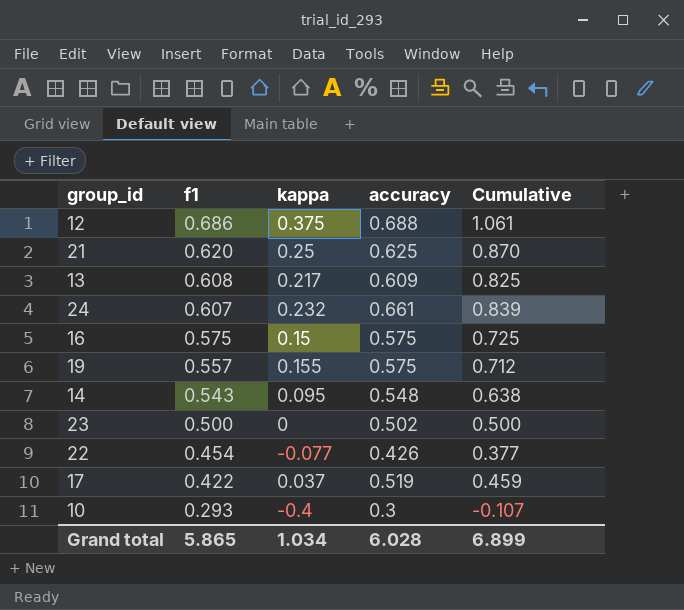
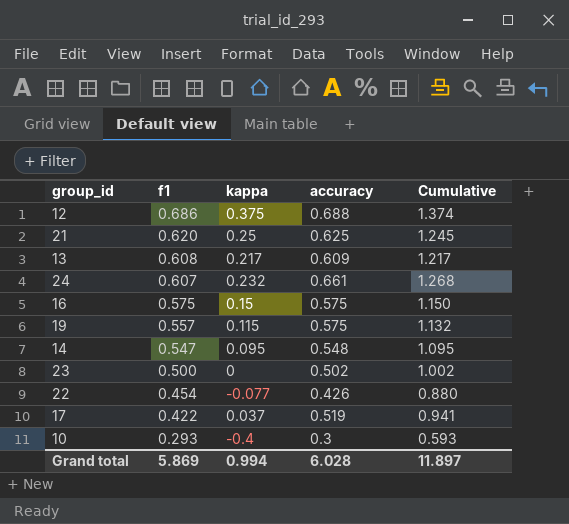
column Cumulative | formula: [f1] + [kappa] -> [f1] + [accuracy]
19 | kappa: 0.155 -> 0.115
14 | f1: 0.543 -> 0.547
Grand total | f1: 5.865 -> 5.869
Grand total | kappa: 1.034 -> 0.994
Grand total | Cumulative: 6.899 -> 11.897

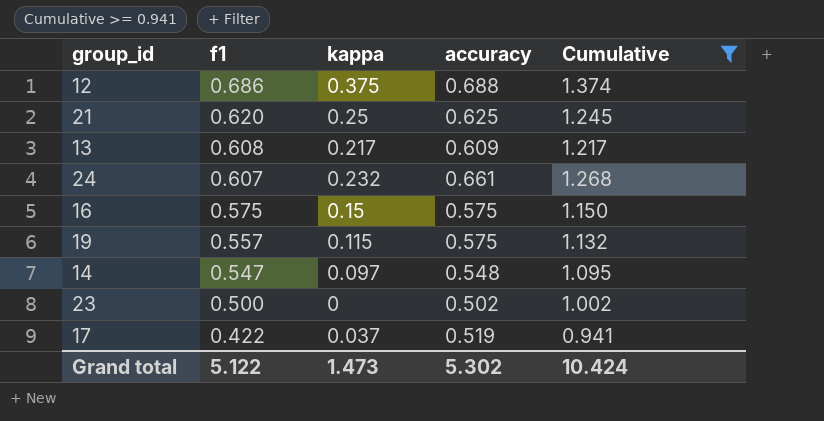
filter: none -> Cumulative >= 0.941
14 | kappa: 0.095 -> 0.097
Grand total | f1: 5.869 -> 5.122
Grand total | kappa: 0.994 -> 1.473
Grand total | accuracy: 6.028 -> 5.302
Grand total | Cumulative: 11.897 -> 10.424

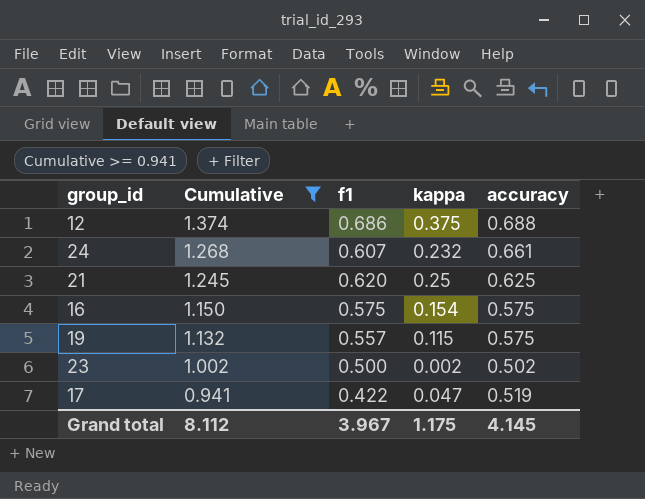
row order: f1 descending -> Cumulative descending
column Cumulative | position: 5 -> 2
row 13: 0.608 | 0.217 | 0.609 | 1.217 -> none
row 14: 0.547 | 0.097 | 0.548 | 1.095 -> none
16 | kappa: 0.15 -> 0.154
23 | kappa: 0 -> 0.002
17 | kappa: 0.037 -> 0.047
Grand total | Cumulative: 10.424 -> 8.112
Grand total | f1: 5.122 -> 3.967
Grand total | kappa: 1.473 -> 1.175
Grand total | accuracy: 5.302 -> 4.145

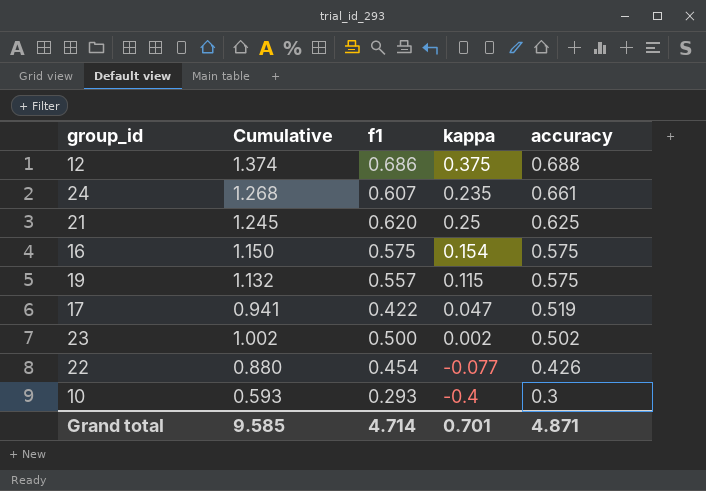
filter: Cumulative >= 0.941 -> none
row order: Cumulative descending -> accuracy descending
24 | kappa: 0.232 -> 0.235
Grand total | Cumulative: 8.112 -> 9.585
Grand total | f1: 3.967 -> 4.714
Grand total | kappa: 1.175 -> 0.701
Grand total | accuracy: 4.145 -> 4.871

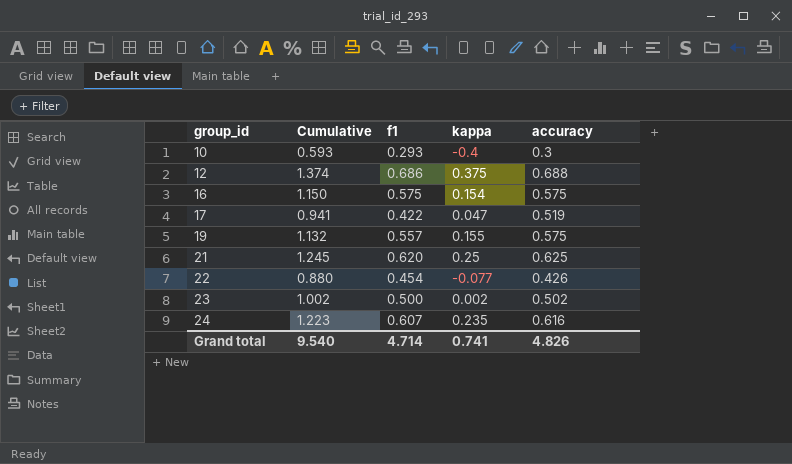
row order: accuracy descending -> group_id ascending
19 | kappa: 0.115 -> 0.155
24 | Cumulative: 1.268 -> 1.223
24 | accuracy: 0.661 -> 0.616
Grand total | Cumulative: 9.585 -> 9.540
Grand total | kappa: 0.701 -> 0.741
Grand total | accuracy: 4.871 -> 4.826

